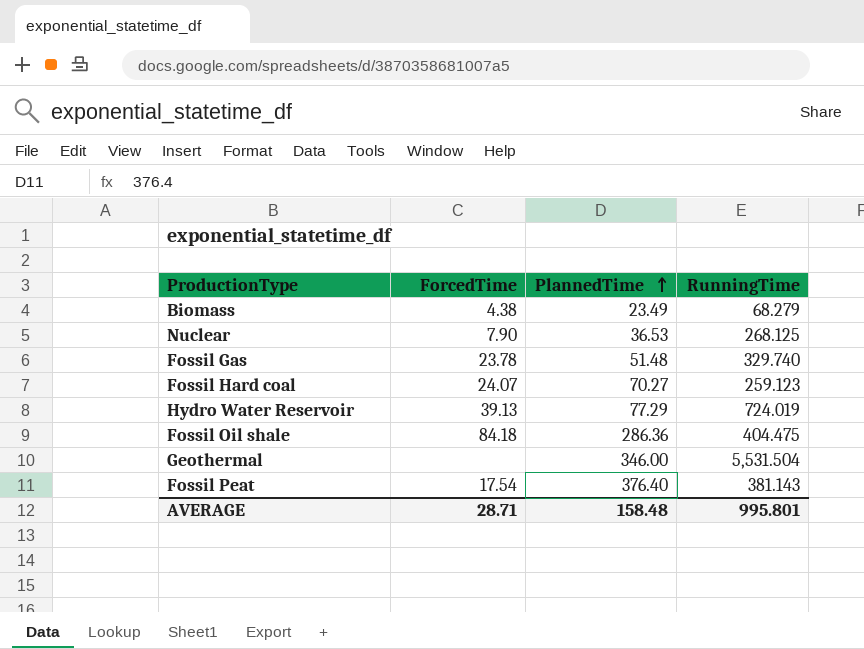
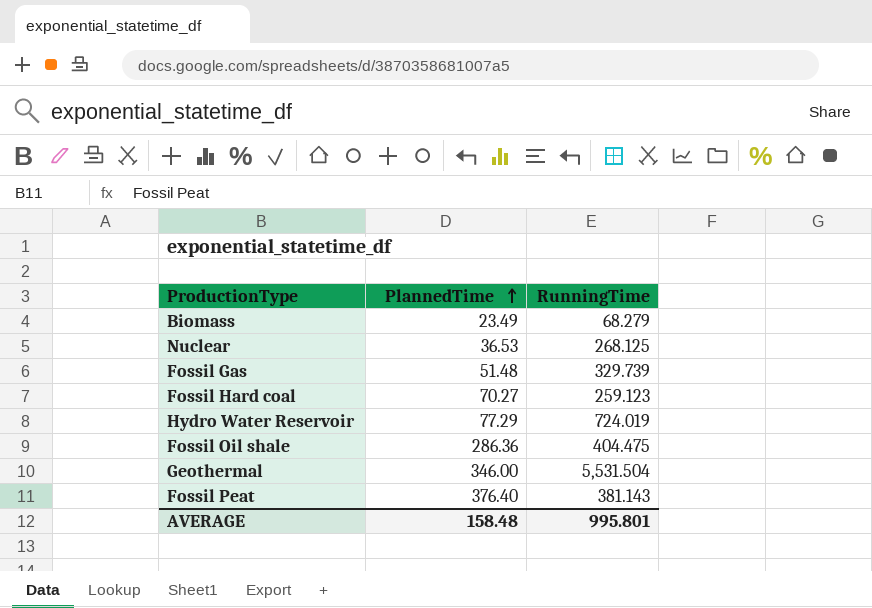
column ForcedTime | position: 2 -> none
Fossil Gas | RunningTime: 329.740 -> 329.739

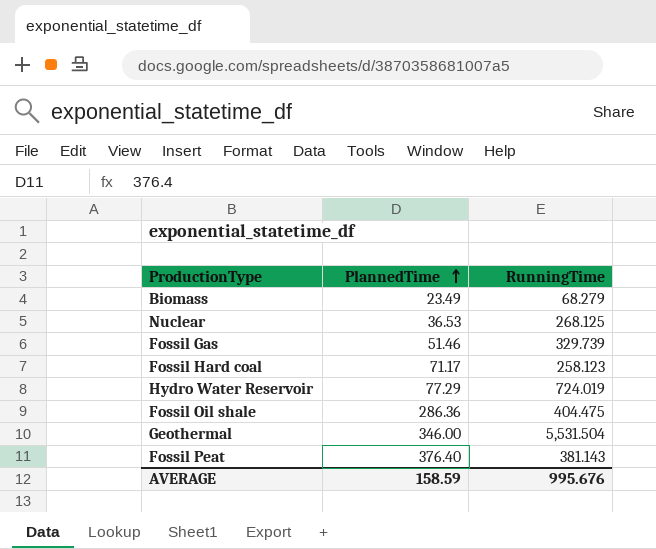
Fossil Gas | PlannedTime: 51.48 -> 51.46
Fossil Hard coal | PlannedTime: 70.27 -> 71.17
Fossil Hard coal | RunningTime: 259.123 -> 258.123
AVERAGE | PlannedTime: 158.48 -> 158.59
AVERAGE | RunningTime: 995.801 -> 995.676

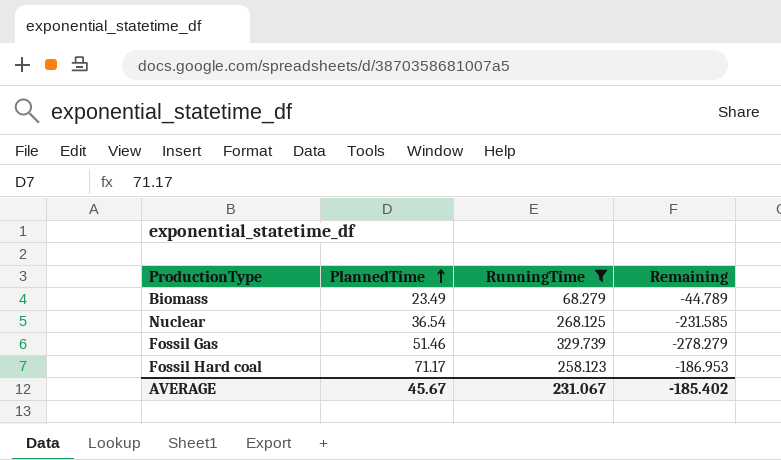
filter: none -> RunningTime <= 329.739
column Remaining | formula: none -> [PlannedTime] - [RunningTime]
Nuclear | PlannedTime: 36.53 -> 36.54
AVERAGE | PlannedTime: 158.59 -> 45.67
AVERAGE | RunningTime: 995.676 -> 231.067

